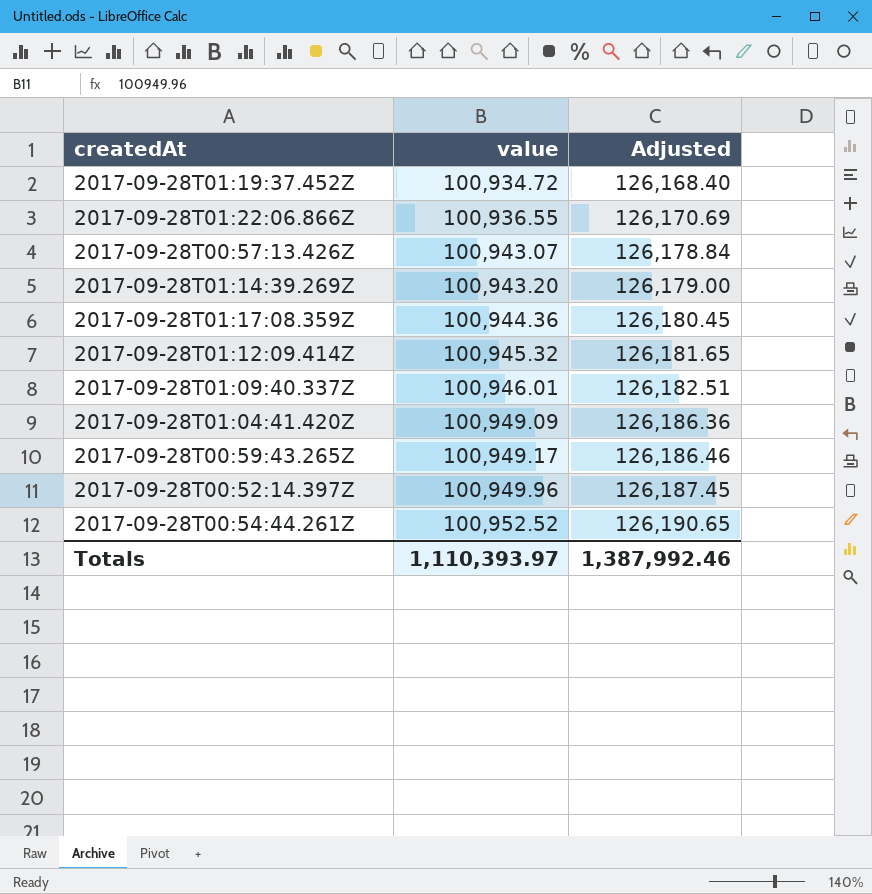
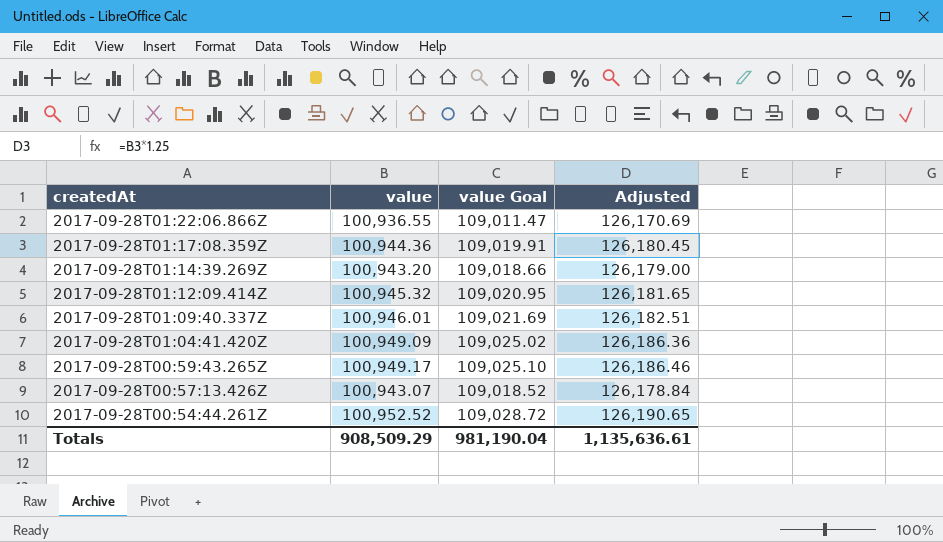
row order: value ascending -> createdAt descending
column value Goal | formula: none -> [value] * 1.08
row 2017-09-28T01:19:37.452Z: 100,934.72 | 126,168.40 -> none
row 2017-09-28T00:52:14.397Z: 100,949.96 | 126,187.45 -> none
Totals | value: 1,110,393.97 -> 908,509.29
Totals | Adjusted: 1,387,992.46 -> 1,135,636.61

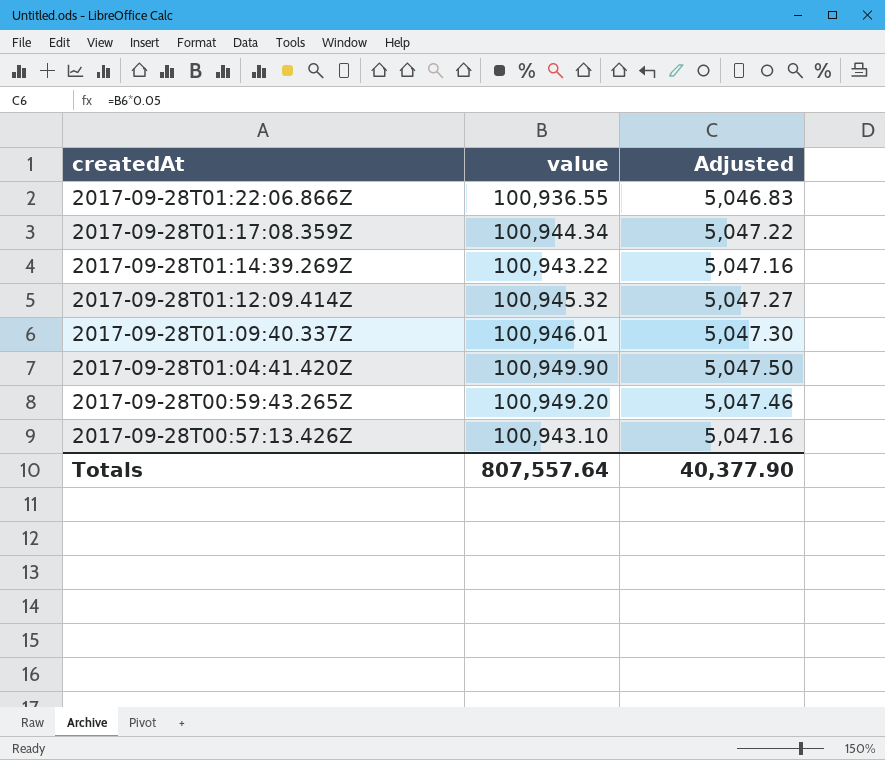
column value Goal | formula: [value] * 1.08 -> none
column Adjusted | formula: [value] * 1.25 -> [value] * 0.05
row 2017-09-28T00:54:44.261Z: 100,952.52 | 109,028.72 | 126,190.65 -> none
2017-09-28T01:17:08.359Z | value: 100,944.36 -> 100,944.34
2017-09-28T01:14:39.269Z | value: 100,943.20 -> 100,943.22
2017-09-28T01:04:41.420Z | value: 100,949.09 -> 100,949.90
2017-09-28T00:59:43.265Z | value: 100,949.17 -> 100,949.20
2017-09-28T00:57:13.426Z | value: 100,943.07 -> 100,943.10
Totals | value: 908,509.29 -> 807,557.64
Totals | Adjusted: 1,135,636.61 -> 40,377.90

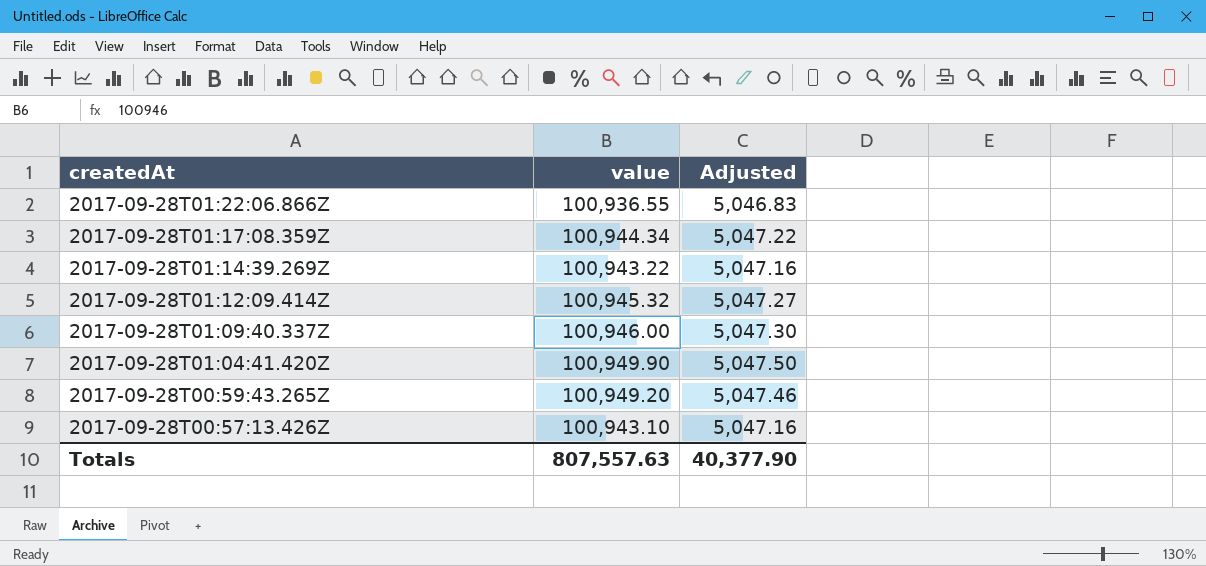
2017-09-28T01:09:40.337Z | value: 100,946.01 -> 100,946.00
Totals | value: 807,557.64 -> 807,557.63

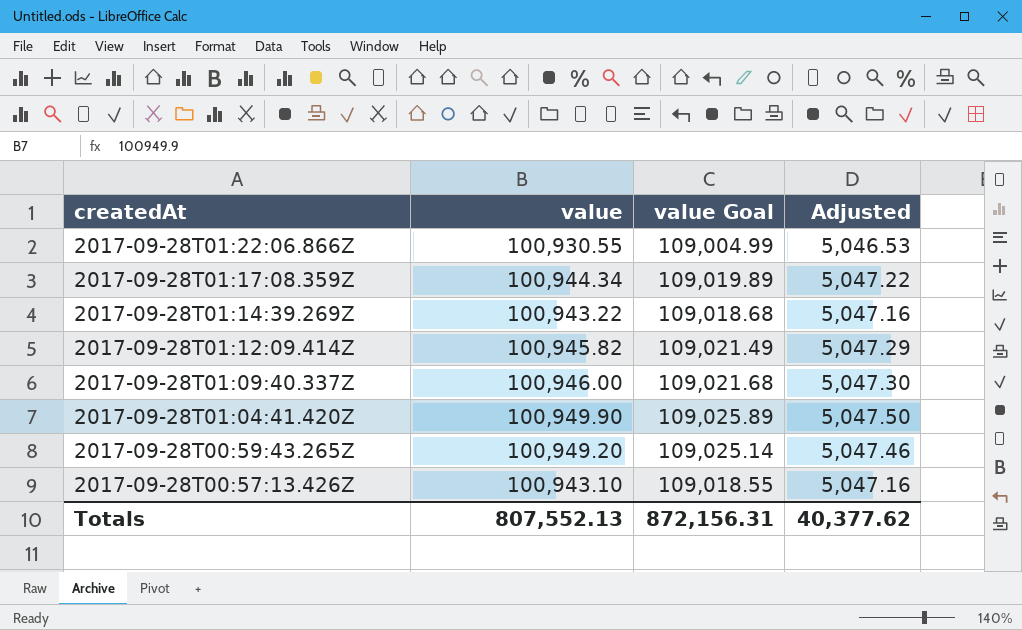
column value Goal | formula: none -> [value] * 1.08
2017-09-28T01:22:06.866Z | value: 100,936.55 -> 100,930.55
2017-09-28T01:22:06.866Z | Adjusted: 5,046.83 -> 5,046.53
2017-09-28T01:12:09.414Z | value: 100,945.32 -> 100,945.82
2017-09-28T01:12:09.414Z | Adjusted: 5,047.27 -> 5,047.29
Totals | value: 807,557.63 -> 807,552.13
Totals | Adjusted: 40,377.90 -> 40,377.62

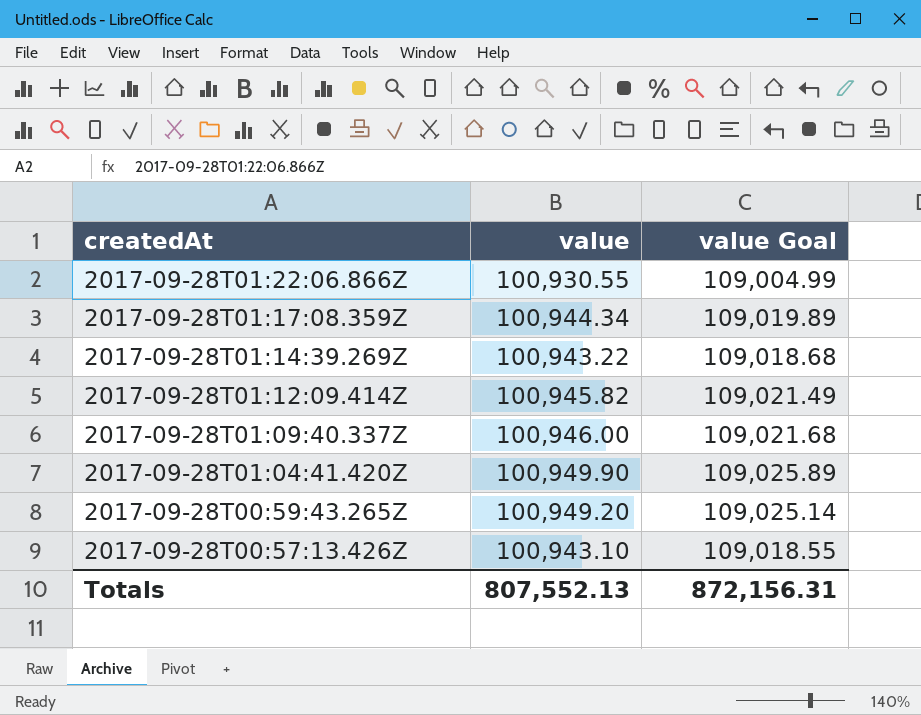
column Adjusted | formula: [value] * 0.05 -> none

